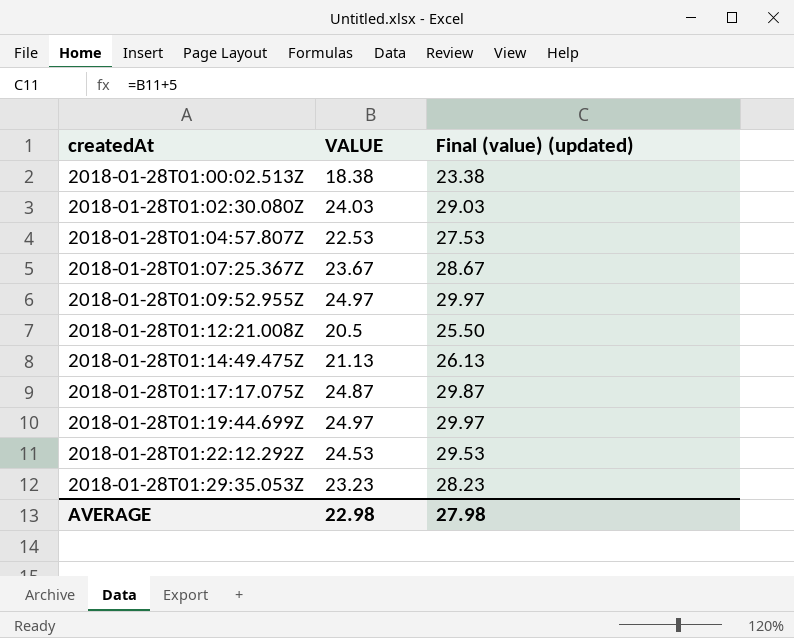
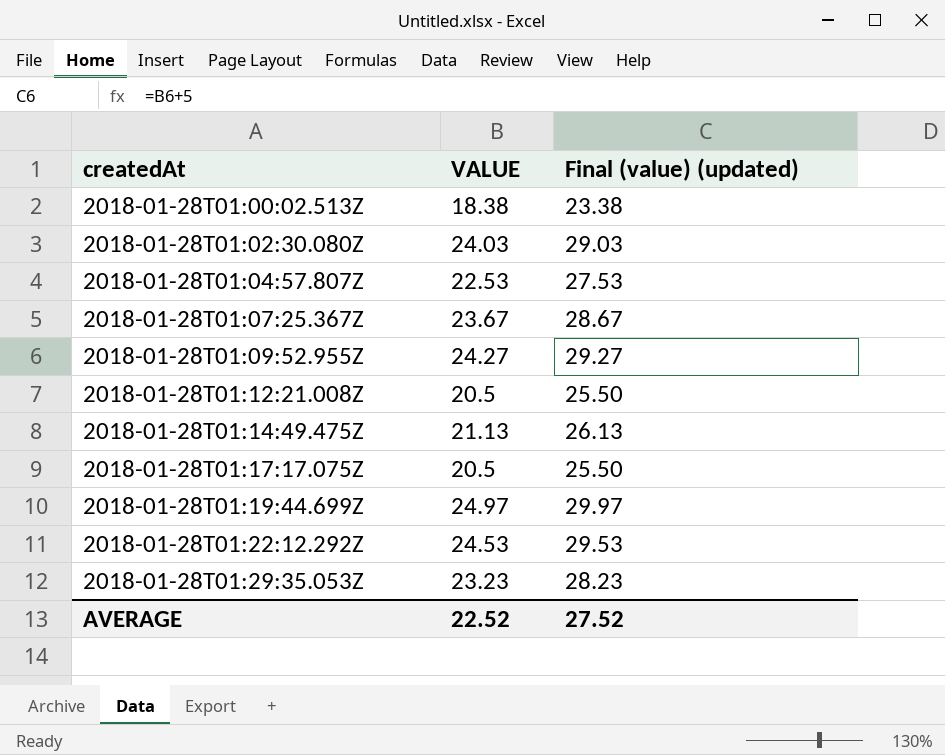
2018-01-28T01:09:52.955Z | VALUE: 24.97 -> 24.27
2018-01-28T01:09:52.955Z | Final (value) (updated): 29.97 -> 29.27
2018-01-28T01:17:17.075Z | VALUE: 24.87 -> 20.5
2018-01-28T01:17:17.075Z | Final (value) (updated): 29.87 -> 25.50
AVERAGE | VALUE: 22.98 -> 22.52
AVERAGE | Final (value) (updated): 27.98 -> 27.52

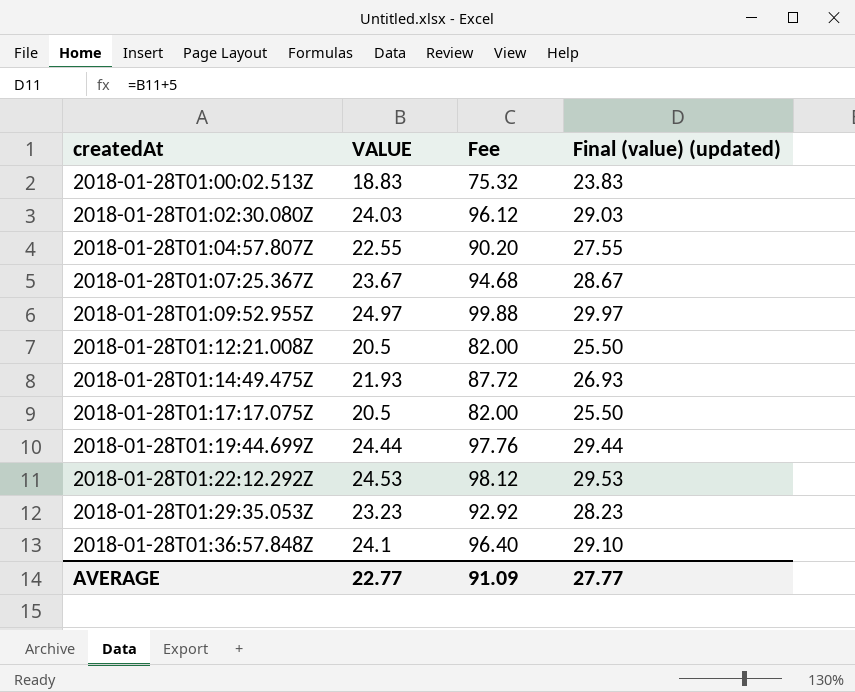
column Fee | formula: none -> [VALUE] * 4
2018-01-28T01:00:02.513Z | VALUE: 18.38 -> 18.83
2018-01-28T01:00:02.513Z | Final (value) (updated): 23.38 -> 23.83
2018-01-28T01:04:57.807Z | VALUE: 22.53 -> 22.55
2018-01-28T01:04:57.807Z | Final (value) (updated): 27.53 -> 27.55
2018-01-28T01:09:52.955Z | VALUE: 24.27 -> 24.97
2018-01-28T01:09:52.955Z | Final (value) (updated): 29.27 -> 29.97
2018-01-28T01:14:49.475Z | VALUE: 21.13 -> 21.93
2018-01-28T01:14:49.475Z | Final (value) (updated): 26.13 -> 26.93
2018-01-28T01:19:44.699Z | VALUE: 24.97 -> 24.44
2018-01-28T01:19:44.699Z | Final (value) (updated): 29.97 -> 29.44
row 2018-01-28T01:36:57.848Z: none -> 24.1 | 96.40 | 29.10
AVERAGE | VALUE: 22.52 -> 22.77
AVERAGE | Final (value) (updated): 27.52 -> 27.77

